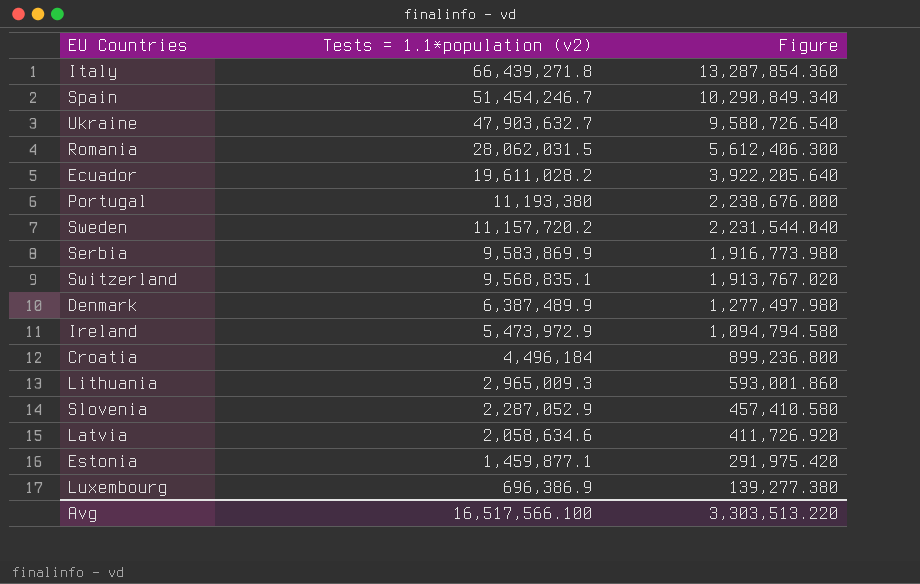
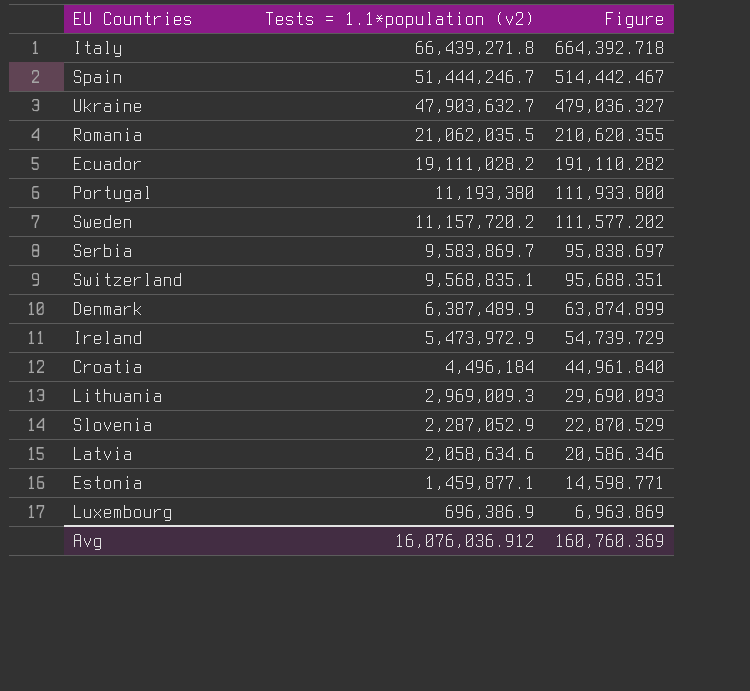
column Figure | formula: [Tests = 1.1*population (v2)] * 0.2 -> [Tests = 1.1*population (v2)] * 0.01
Spain | Tests = 1.1*population (v2): 51,454,246.7 -> 51,444,246.7
Romania | Tests = 1.1*population (v2): 28,062,031.5 -> 21,062,035.5
Ecuador | Tests = 1.1*population (v2): 19,611,028.2 -> 19,111,028.2
Serbia | Tests = 1.1*population (v2): 9,583,869.9 -> 9,583,869.7
Lithuania | Tests = 1.1*population (v2): 2,965,009.3 -> 2,969,009.3
Avg | Tests = 1.1*population (v2): 16,517,566.100 -> 16,076,036.912
Avg | Figure: 3,303,513.220 -> 160,760.369

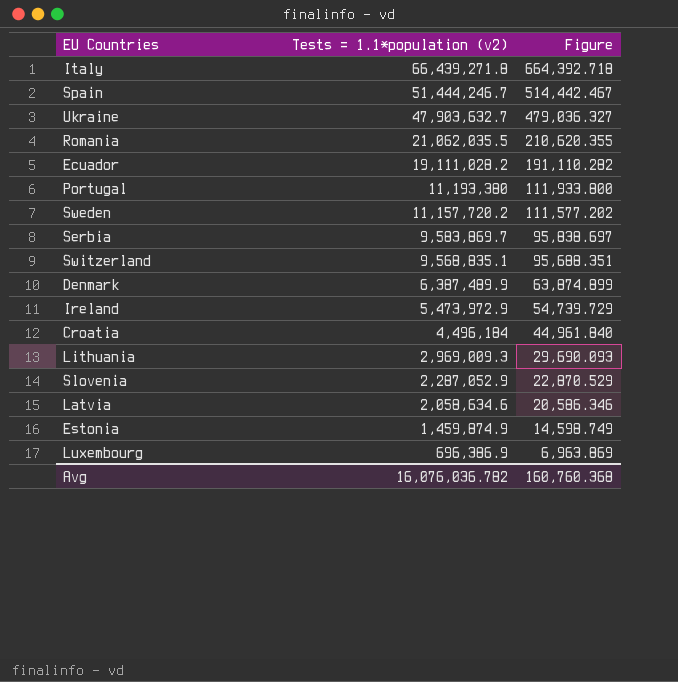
Estonia | Tests = 1.1*population (v2): 1,459,877.1 -> 1,459,874.9
Estonia | Figure: 14,598.771 -> 14,598.749
Avg | Tests = 1.1*population (v2): 16,076,036.912 -> 16,076,036.782
Avg | Figure: 160,760.369 -> 160,760.368

